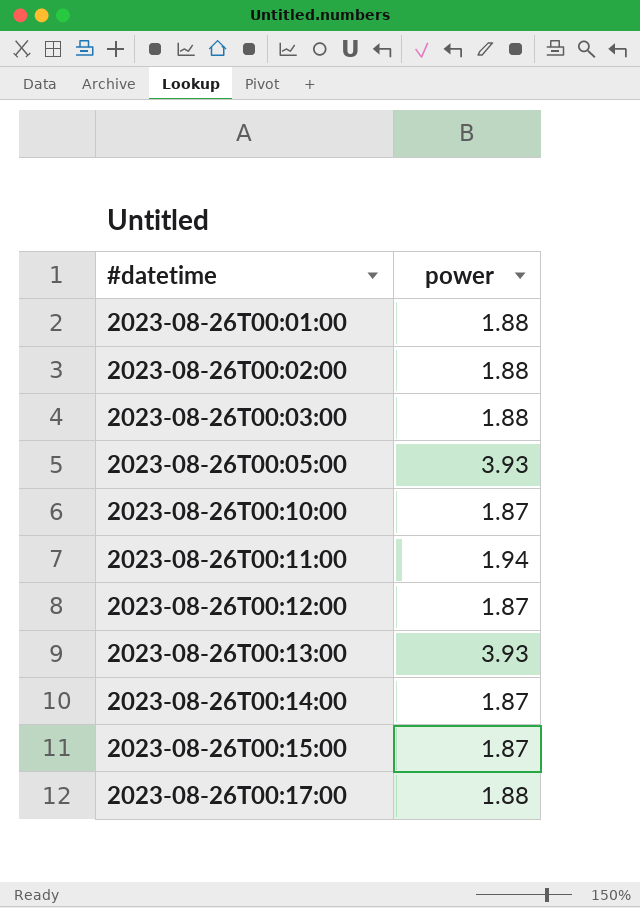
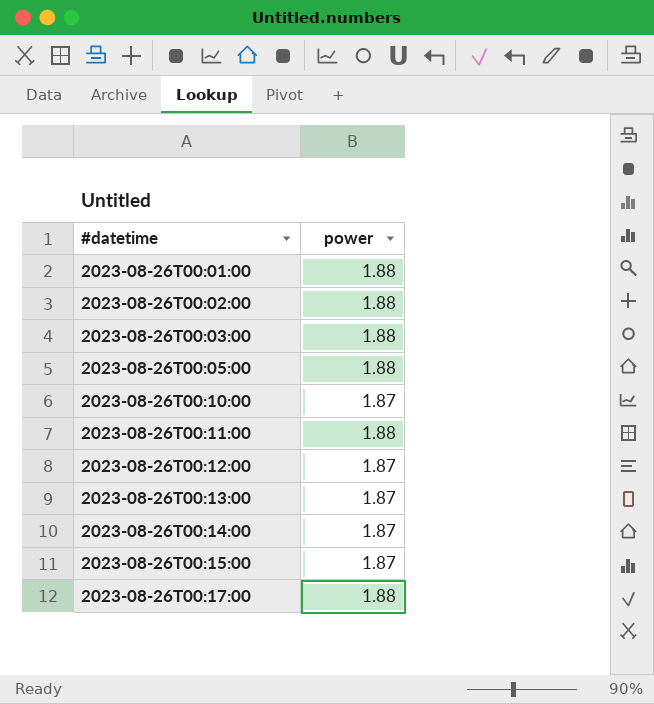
2023-08-26T00:05:00 | power: 3.93 -> 1.88
2023-08-26T00:11:00 | power: 1.94 -> 1.88
2023-08-26T00:13:00 | power: 3.93 -> 1.87

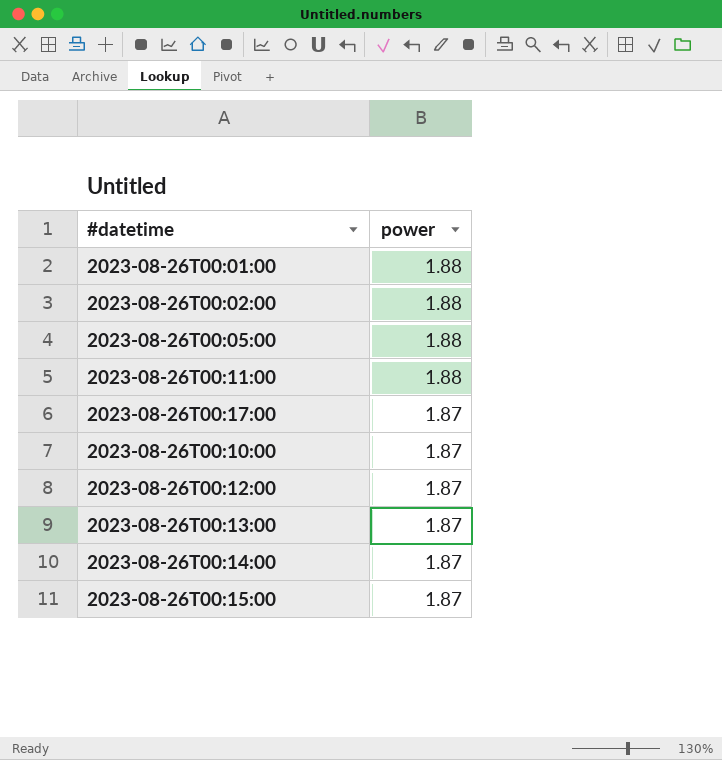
row order: #datetime ascending -> power descending
row 2023-08-26T00:03:00: 1.88 -> none
2023-08-26T00:17:00 | power: 1.88 -> 1.87

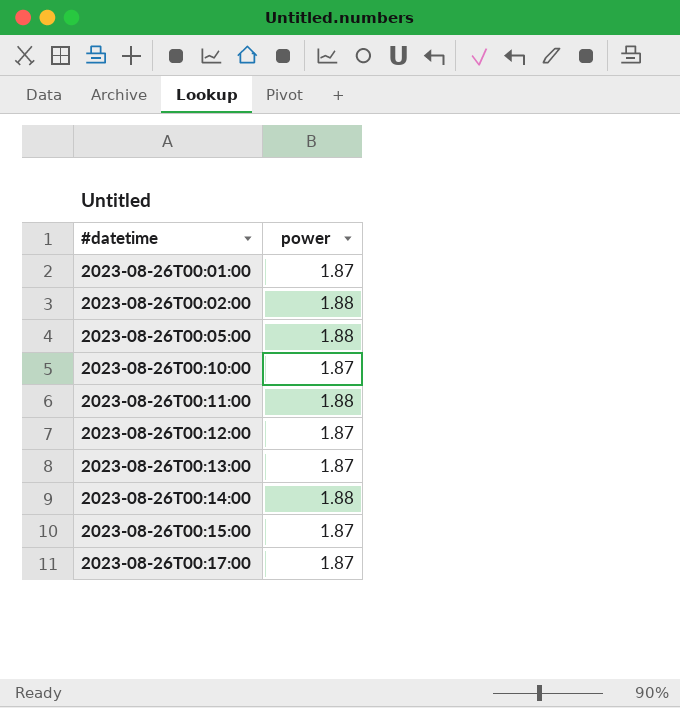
row order: power descending -> #datetime ascending
2023-08-26T00:01:00 | power: 1.88 -> 1.87
2023-08-26T00:14:00 | power: 1.87 -> 1.88

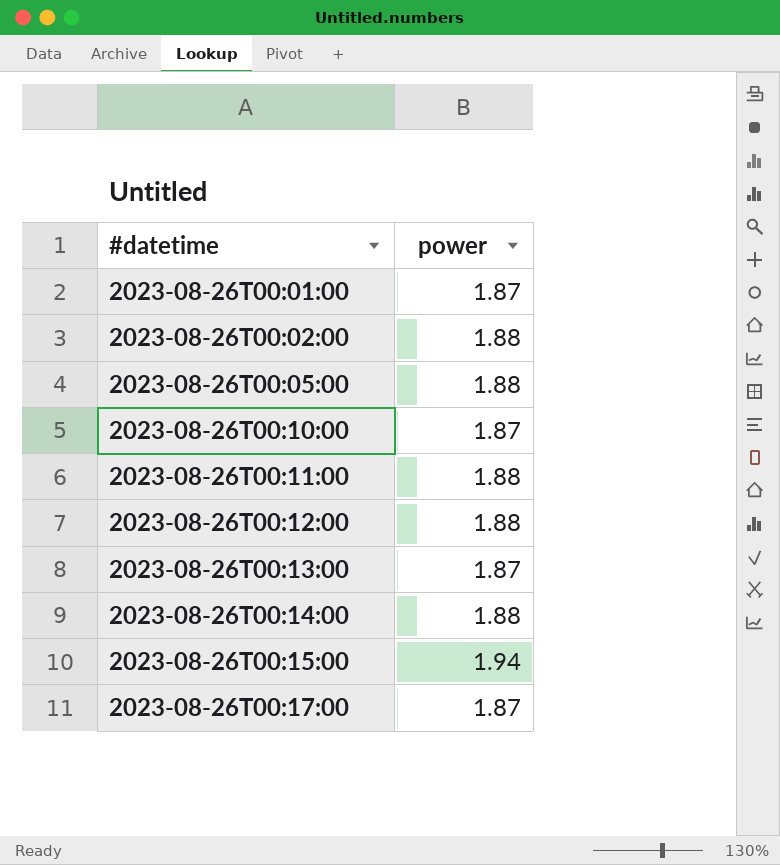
2023-08-26T00:12:00 | power: 1.87 -> 1.88
2023-08-26T00:15:00 | power: 1.87 -> 1.94

